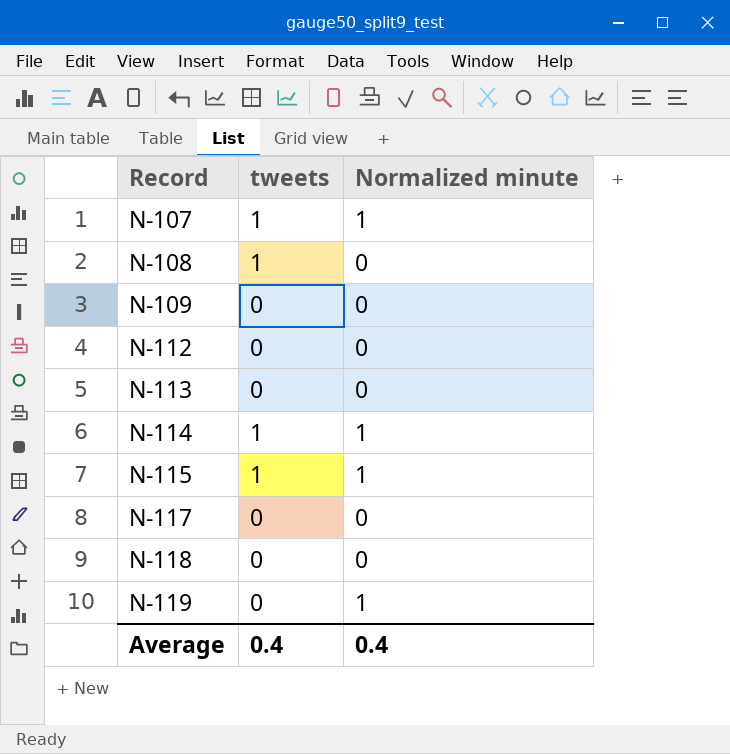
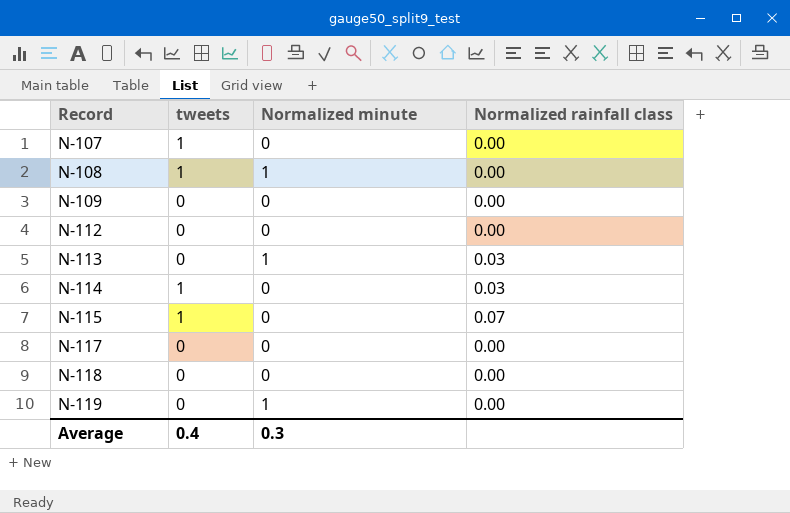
column Normalized rainfall class | position: none -> 4
N-107 | Normalized minute: 1 -> 0
N-108 | Normalized minute: 0 -> 1
N-113 | Normalized minute: 0 -> 1
N-114 | Normalized minute: 1 -> 0
N-115 | Normalized minute: 1 -> 0
Average | Normalized minute: 0.4 -> 0.3

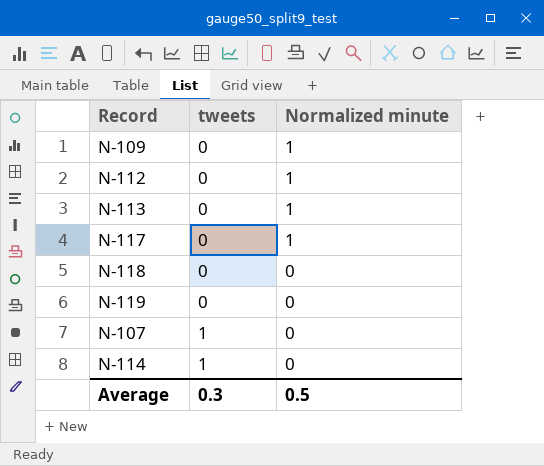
row order: Record ascending -> tweets ascending
column Normalized rainfall class | position: 4 -> none
row N-108: 1 | 1 | 0.00 -> none
row N-115: 1 | 0 | 0.07 -> none
N-109 | Normalized minute: 0 -> 1
N-112 | Normalized minute: 0 -> 1
N-117 | Normalized minute: 0 -> 1
N-119 | Normalized minute: 1 -> 0
Average | tweets: 0.4 -> 0.3
Average | Normalized minute: 0.3 -> 0.5

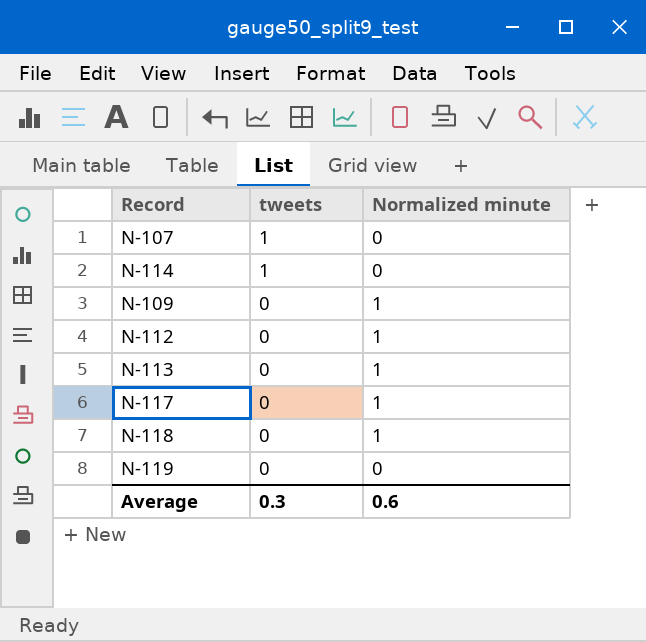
row order: tweets ascending -> tweets descending
N-118 | Normalized minute: 0 -> 1
Average | Normalized minute: 0.5 -> 0.6

